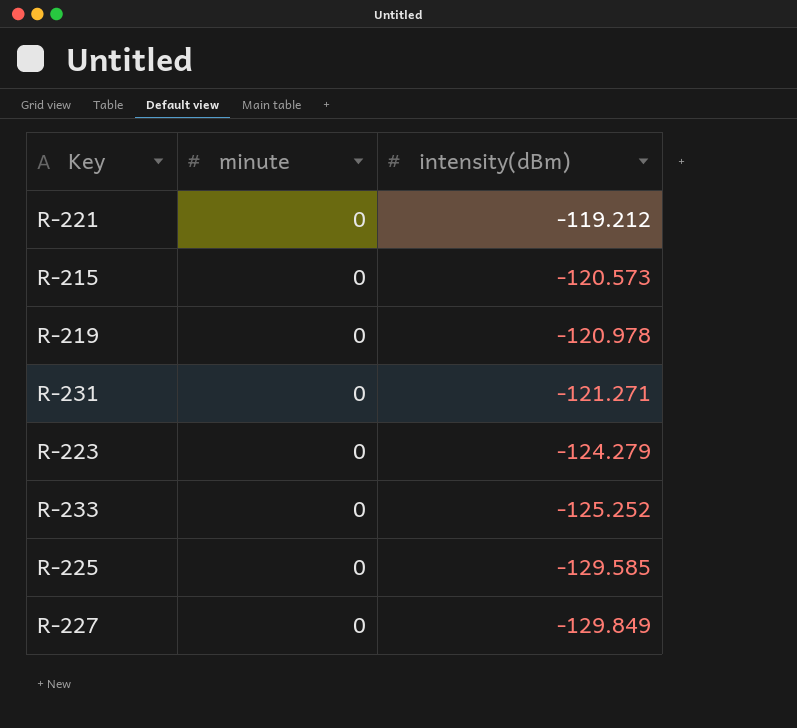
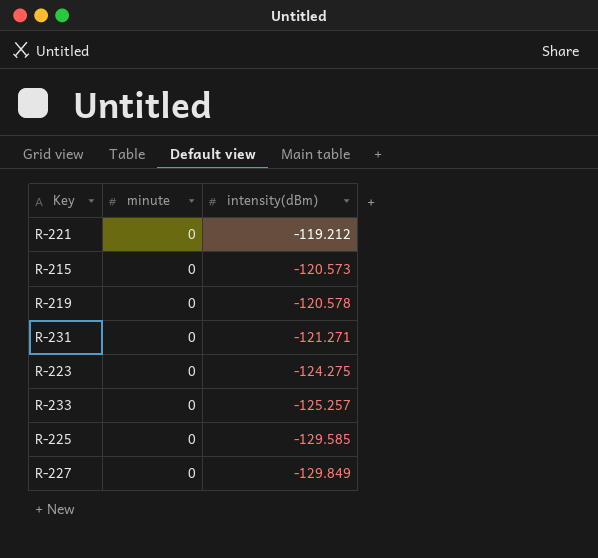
R-219 | intensity(dBm): -120.978 -> -120.578
R-223 | intensity(dBm): -124.279 -> -124.275
R-233 | intensity(dBm): -125.252 -> -125.257

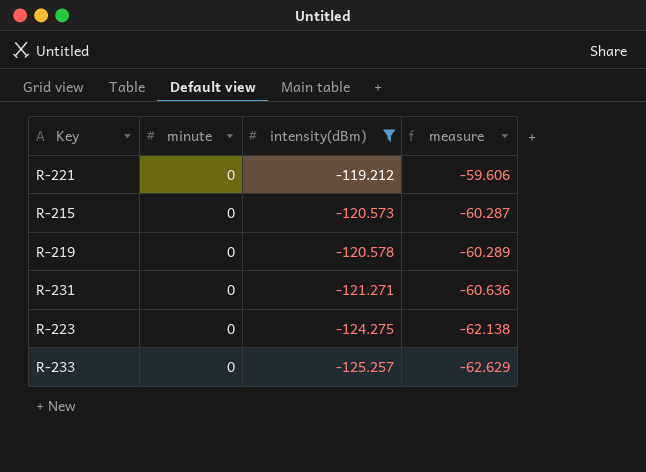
filter: none -> intensity(dBm) >= -125.257
column measure | formula: none -> [intensity(dBm)] * 0.5

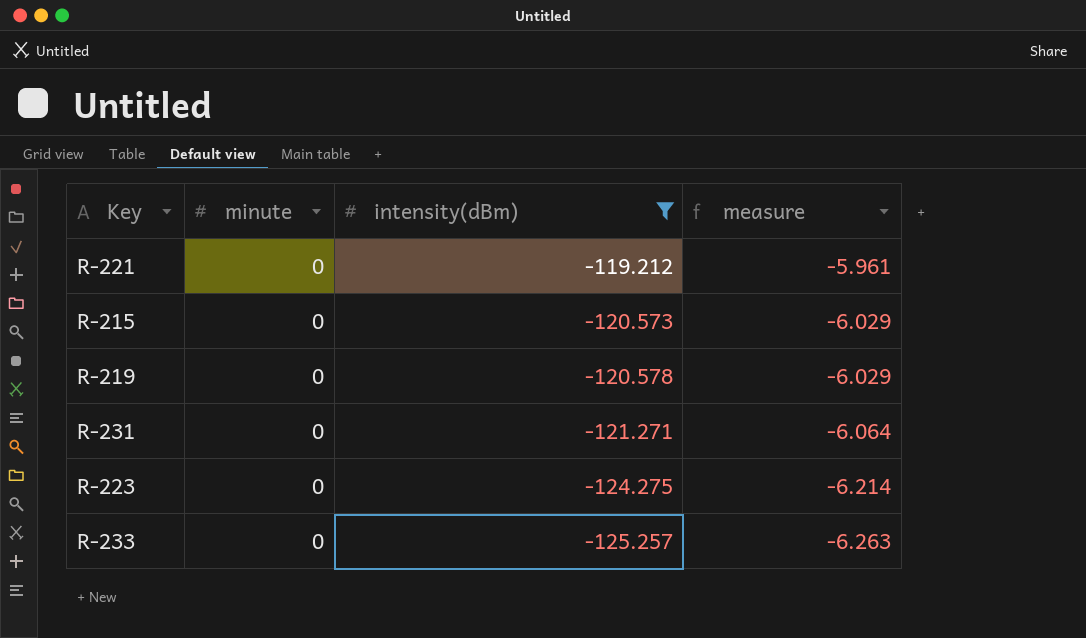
column measure | formula: [intensity(dBm)] * 0.5 -> [intensity(dBm)] * 0.05

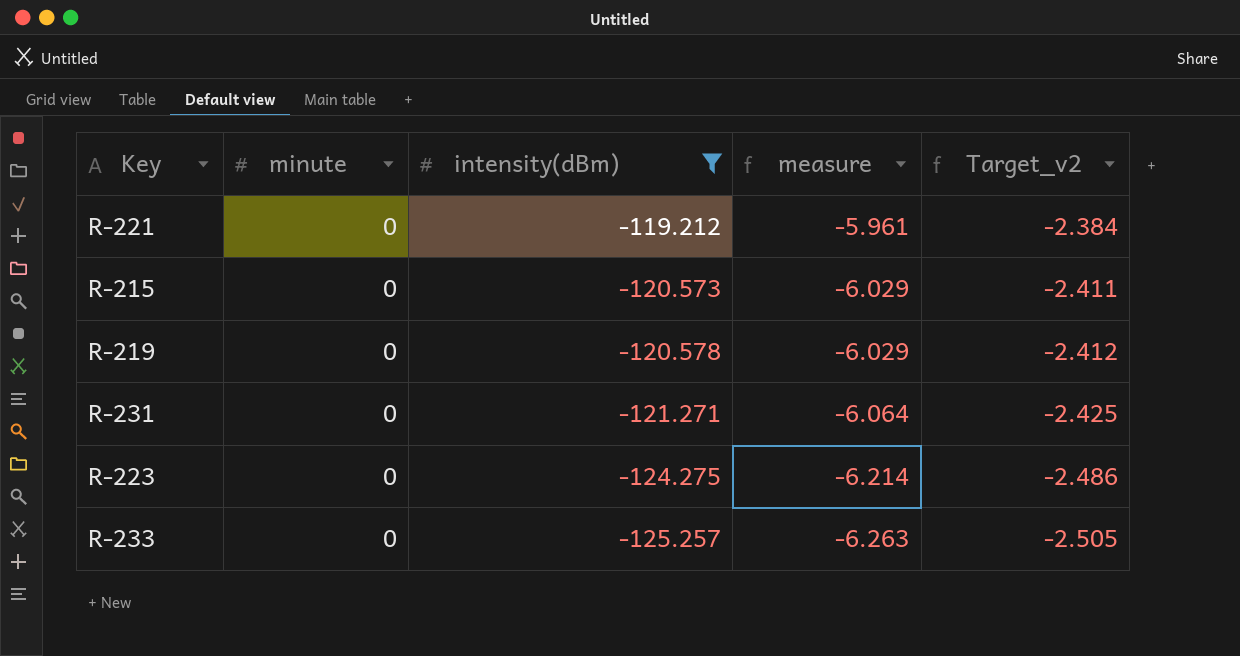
column Target_v2 | formula: none -> [intensity(dBm)] * 0.02

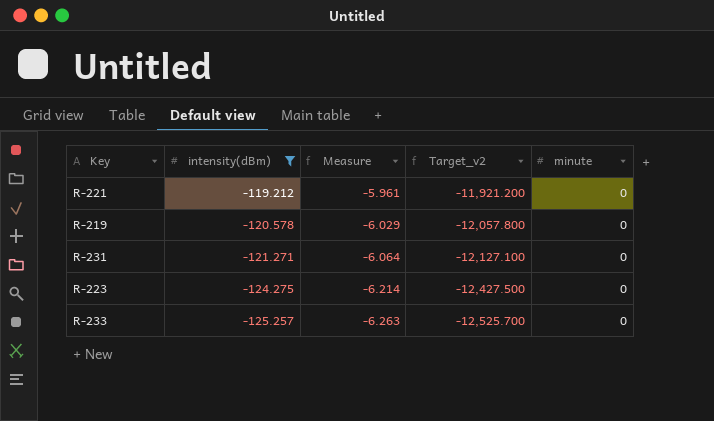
column name: measure -> Measure
column Target_v2 | formula: [intensity(dBm)] * 0.02 -> [intensity(dBm)] * 100
column minute | position: 2 -> 5
row R-215: 0 | -120.573 | -6.029 | -2.411 -> none

